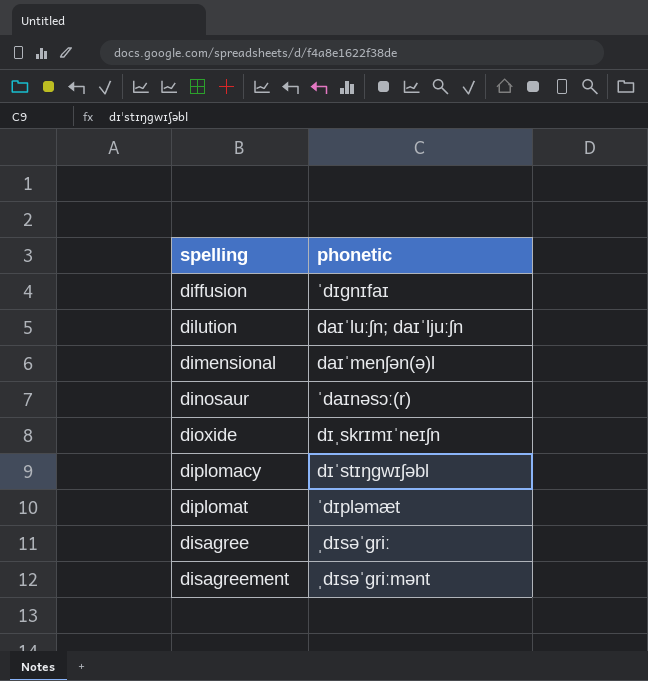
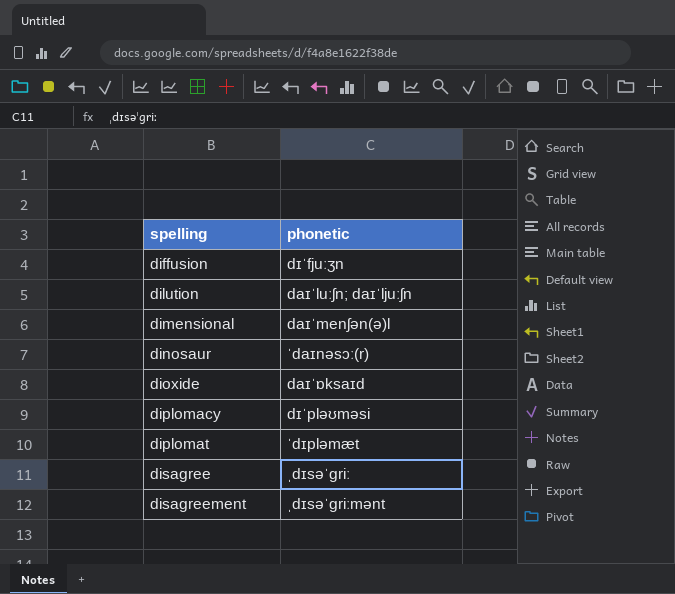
diffusion | phonetic: ˈdɪɡnɪfaɪ -> dɪˈfjuːʒn
dioxide | phonetic: dɪˌskrɪmɪˈneɪʃn -> daɪˈɒksaɪd
diplomacy | phonetic: dɪˈstɪŋɡwɪʃəbl -> dɪˈpləʊməsi

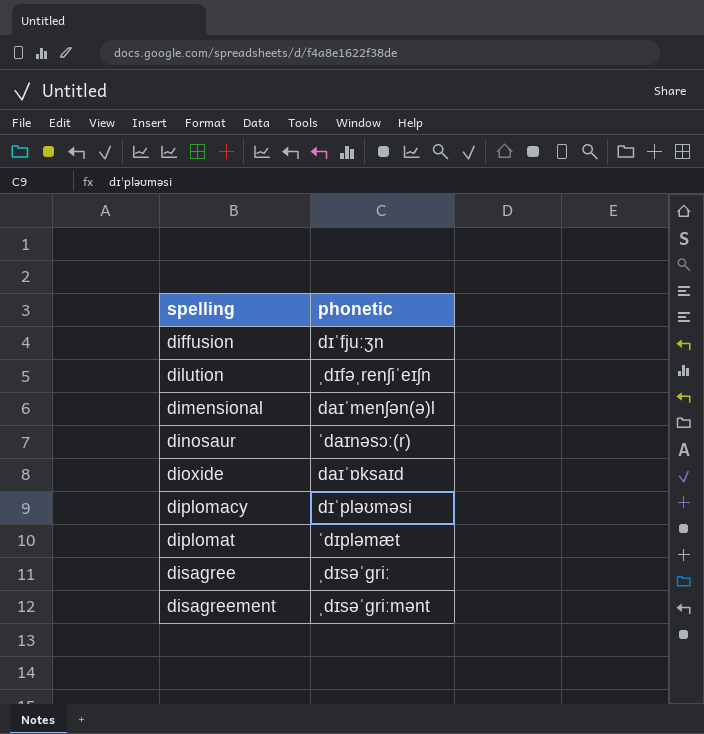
dilution | phonetic: daɪˈluːʃn; daɪˈljuːʃn -> ˌdɪfəˌrenʃiˈeɪʃn

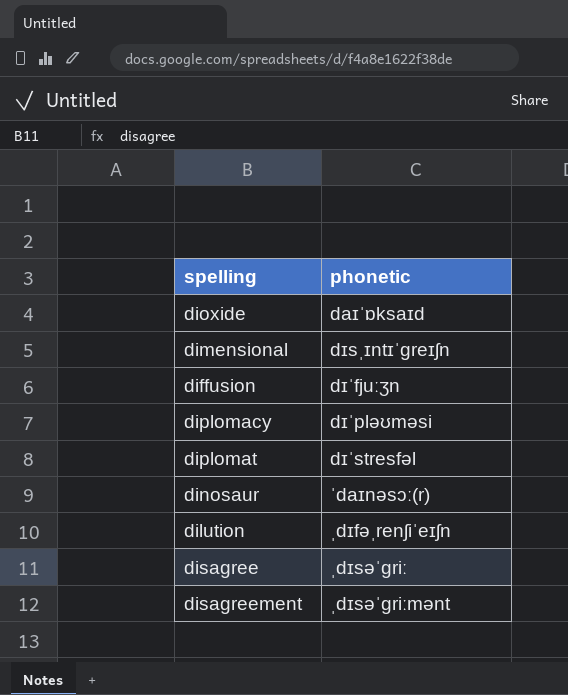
row order: spelling ascending -> phonetic ascending
dimensional | phonetic: daɪˈmenʃən(ə)l -> dɪsˌɪntɪˈɡreɪʃn
diplomat | phonetic: ˈdɪpləmæt -> dɪˈstresfəl

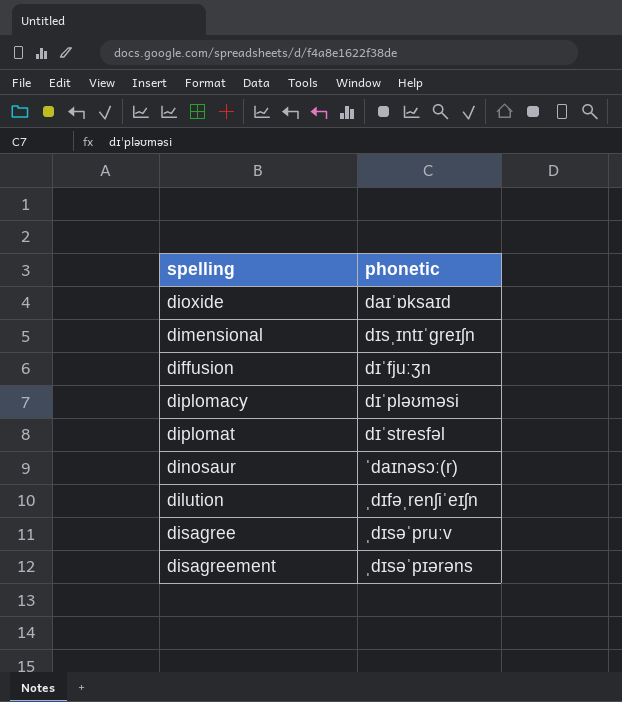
disagree | phonetic: ˌdɪsəˈɡriː -> ˌdɪsəˈpruːv
disagreement | phonetic: ˌdɪsəˈɡriːmənt -> ˌdɪsəˈpɪərəns

